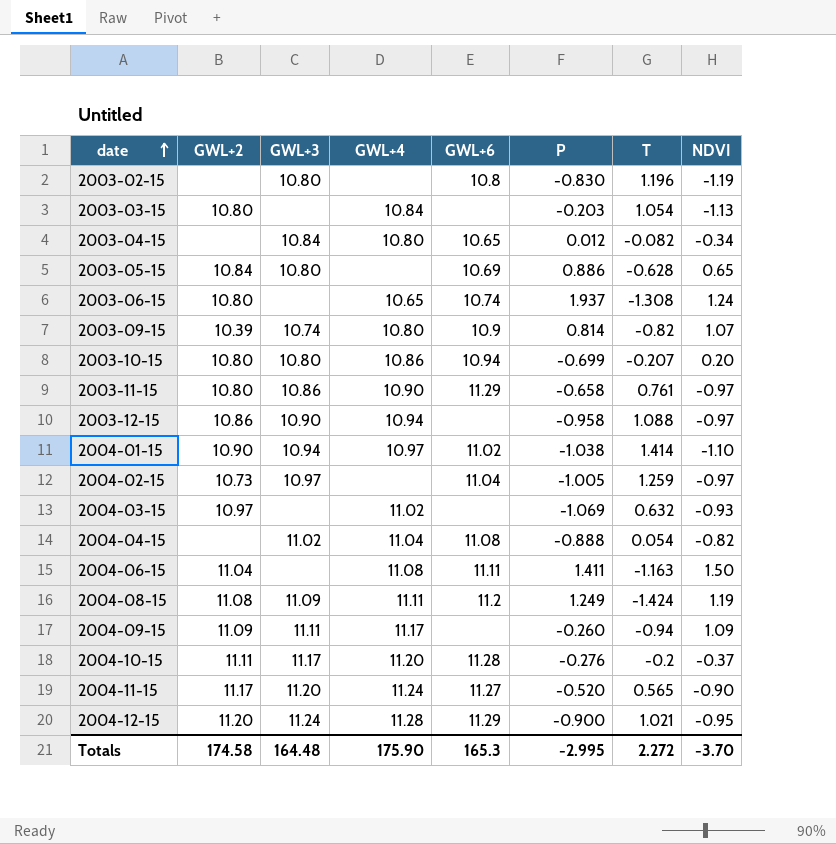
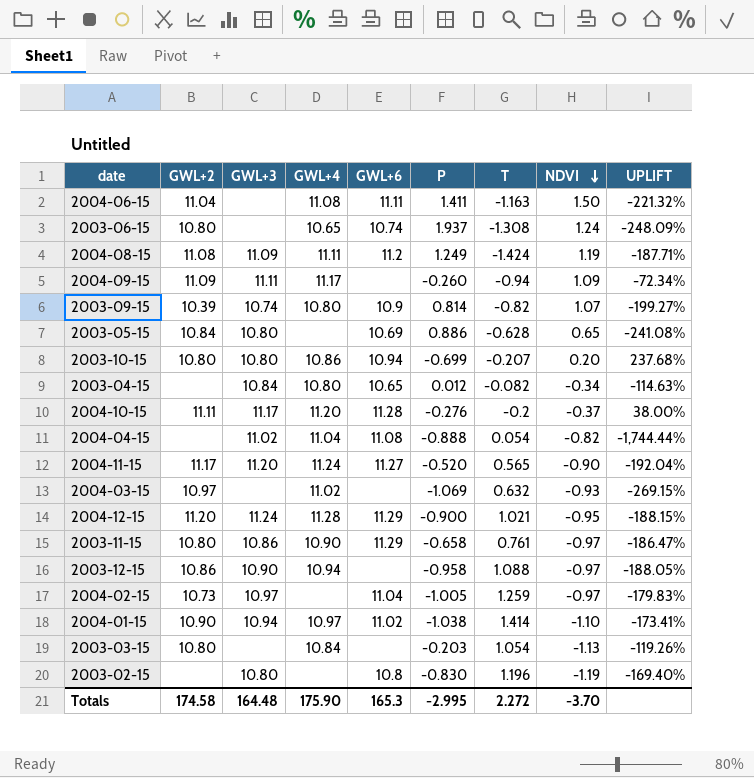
row order: date ascending -> NDVI descending
column UPLIFT | formula: none -> ([P] - [T]) / [T]

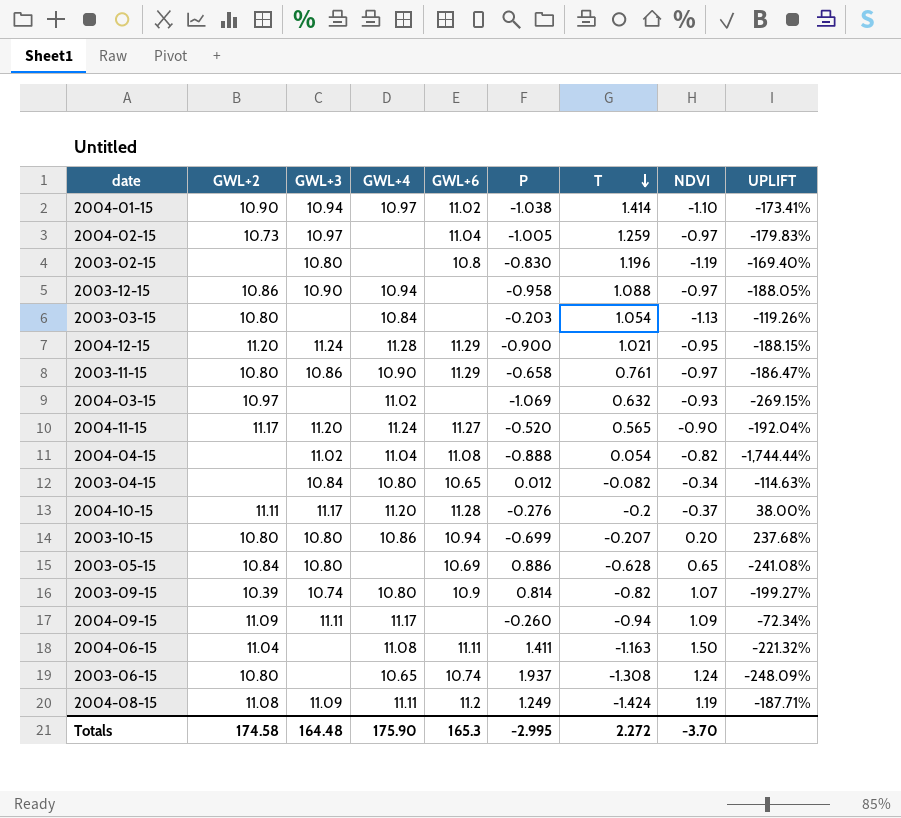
row order: NDVI descending -> T descending

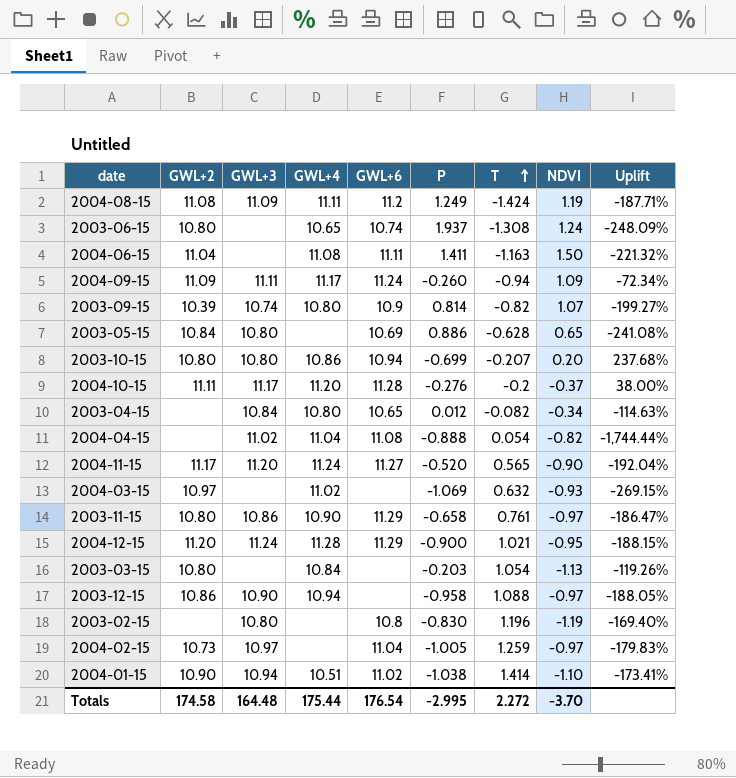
row order: T descending -> T ascending
column name: UPLIFT -> Uplift
2004-09-15 | GWL+6: none -> 11.24
2004-01-15 | GWL+4: 10.97 -> 10.51
Totals | GWL+4: 175.90 -> 175.44
Totals | GWL+6: 165.3 -> 176.54

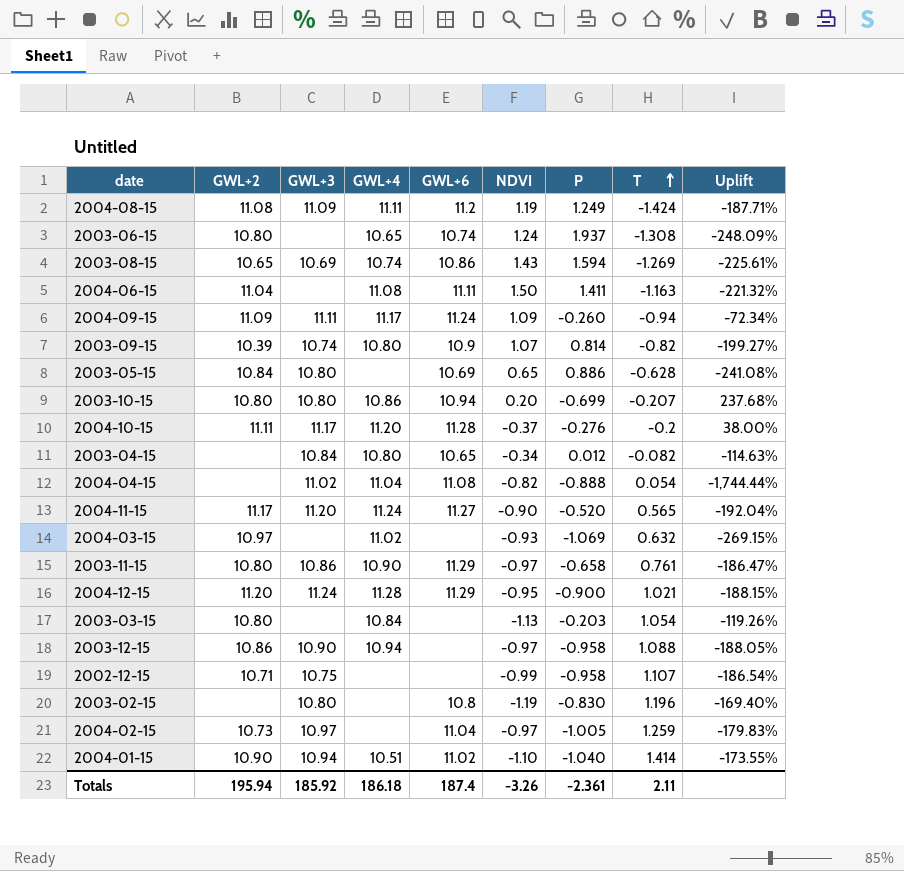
column NDVI | position: 8 -> 6
row 2003-08-15: none -> 10.65 | 10.69 | 10.74 | 10.86 | 1.43 | 1.594 | -1.269 | -225.61%
row 2002-12-15: none -> 10.71 | 10.75 | none | none | -0.99 | -0.958 | 1.107 | -186.54%
2004-01-15 | P: -1.038 -> -1.040
2004-01-15 | Uplift: -173.41% -> -173.55%
Totals | GWL+2: 174.58 -> 195.94
Totals | GWL+3: 164.48 -> 185.92
Totals | GWL+4: 175.44 -> 186.18
Totals | GWL+6: 176.54 -> 187.4
Totals | NDVI: -3.70 -> -3.26
Totals | P: -2.995 -> -2.361
Totals | T: 2.272 -> 2.11

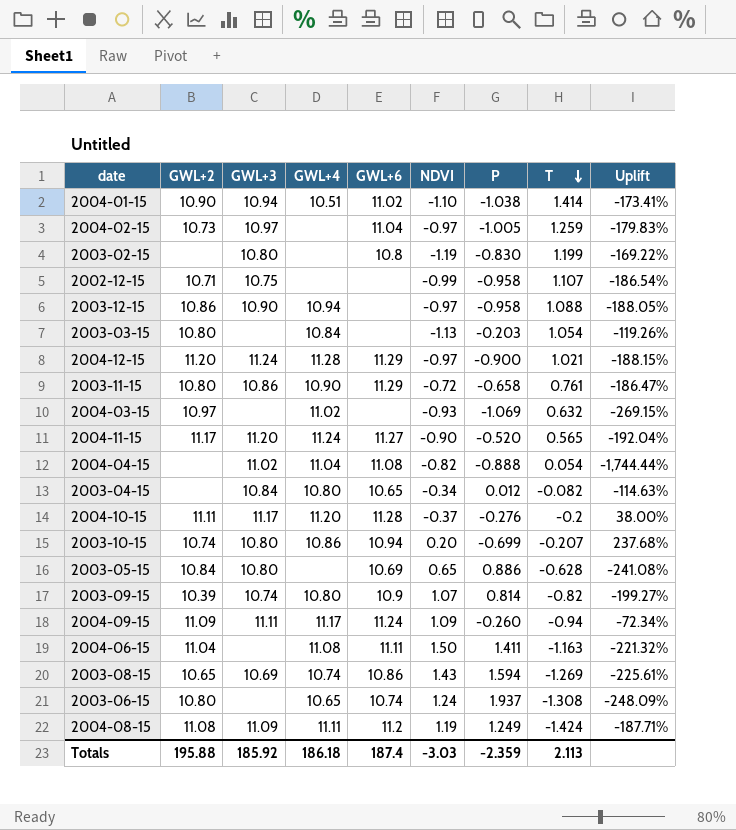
row order: T ascending -> T descending
2004-01-15 | P: -1.040 -> -1.038
2004-01-15 | Uplift: -173.55% -> -173.41%
2003-02-15 | T: 1.196 -> 1.199
2003-02-15 | Uplift: -169.40% -> -169.22%
2004-12-15 | NDVI: -0.95 -> -0.97
2003-11-15 | NDVI: -0.97 -> -0.72
2003-10-15 | GWL+2: 10.80 -> 10.74
Totals | GWL+2: 195.94 -> 195.88
Totals | NDVI: -3.26 -> -3.03
Totals | P: -2.361 -> -2.359
Totals | T: 2.11 -> 2.113

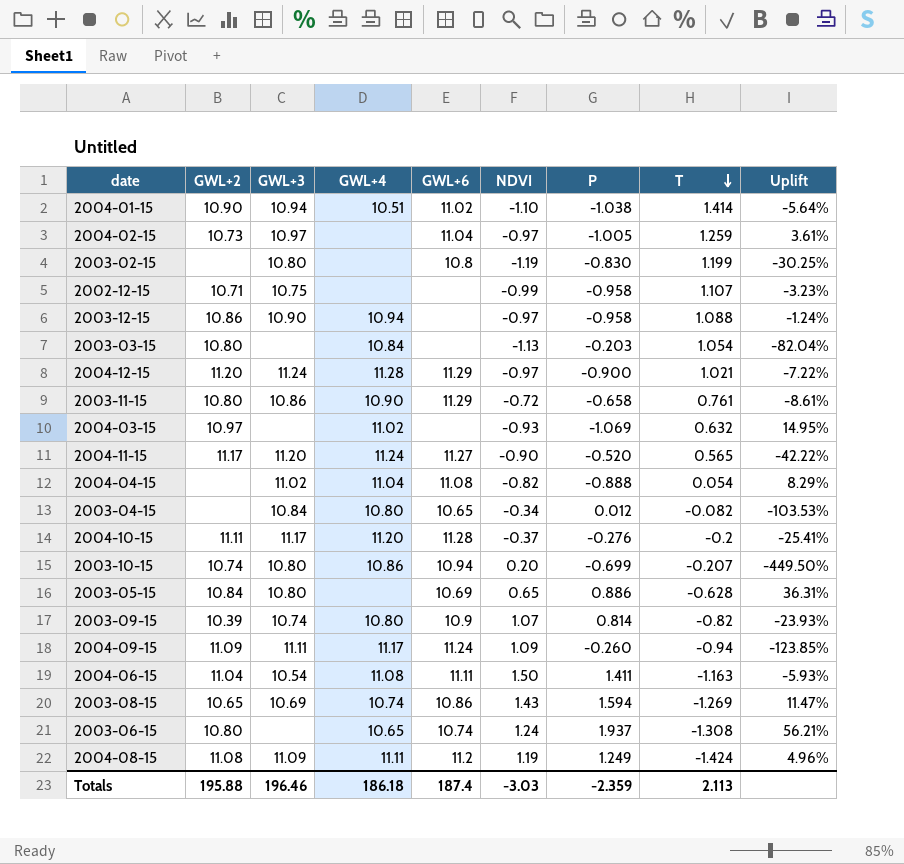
column Uplift | formula: ([P] - [T]) / [T] -> ([P] - [NDVI]) / [NDVI]
2004-06-15 | GWL+3: none -> 10.54
Totals | GWL+3: 185.92 -> 196.46

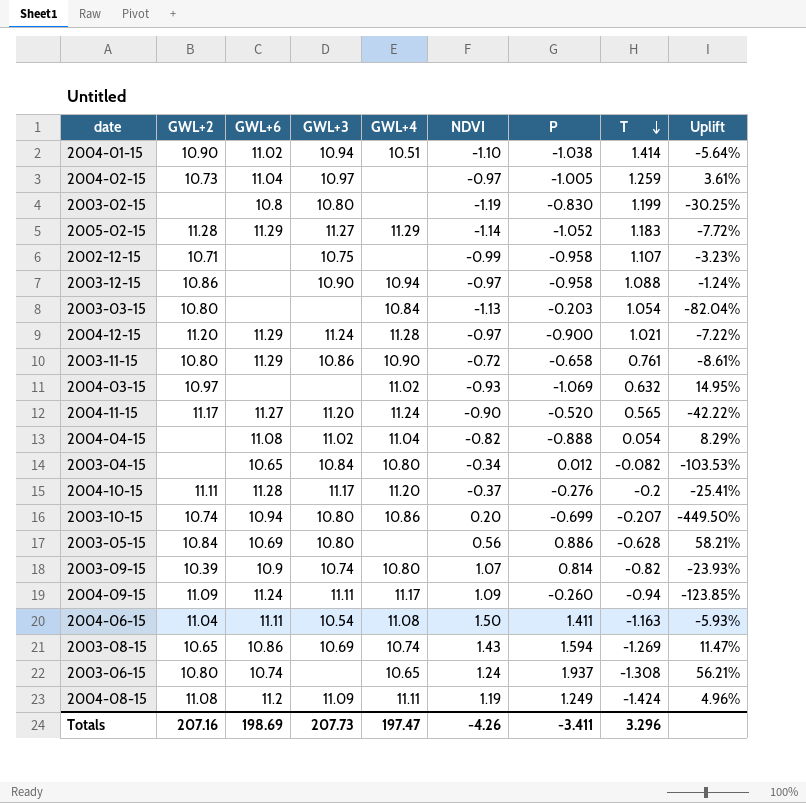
column GWL+6 | position: 5 -> 3
row 2005-02-15: none -> 11.28 | 11.29 | 11.27 | 11.29 | -1.14 | -1.052 | 1.183 | -7.72%
2003-05-15 | NDVI: 0.65 -> 0.56
2003-05-15 | Uplift: 36.31% -> 58.21%
Totals | GWL+2: 195.88 -> 207.16
Totals | GWL+6: 187.4 -> 198.69
Totals | GWL+3: 196.46 -> 207.73
Totals | GWL+4: 186.18 -> 197.47
Totals | NDVI: -3.03 -> -4.26
Totals | P: -2.359 -> -3.411
Totals | T: 2.113 -> 3.296

